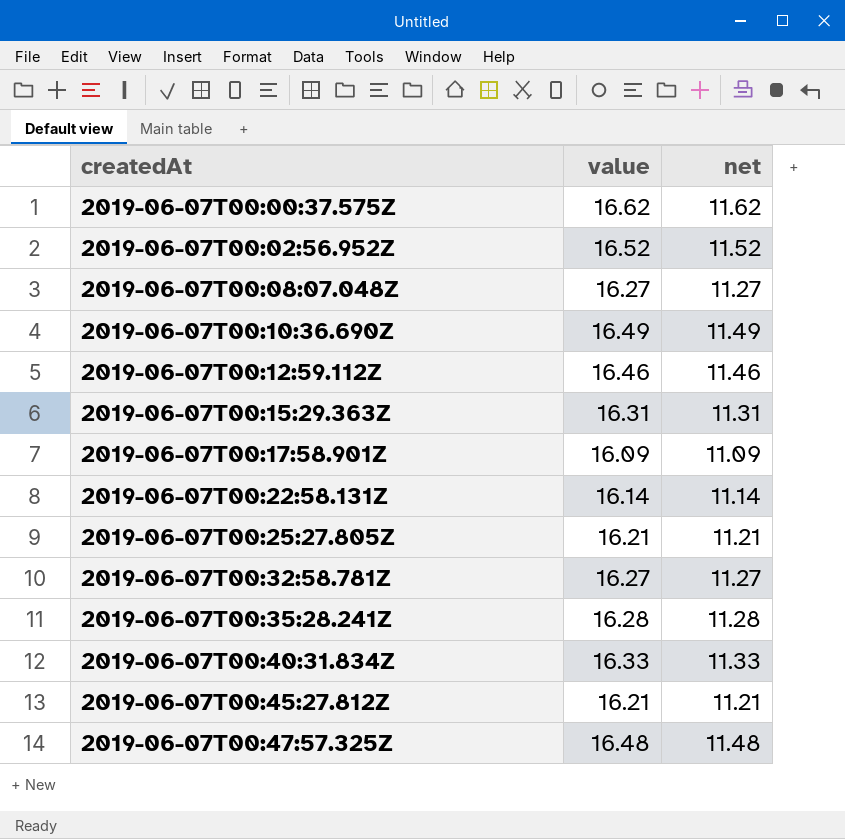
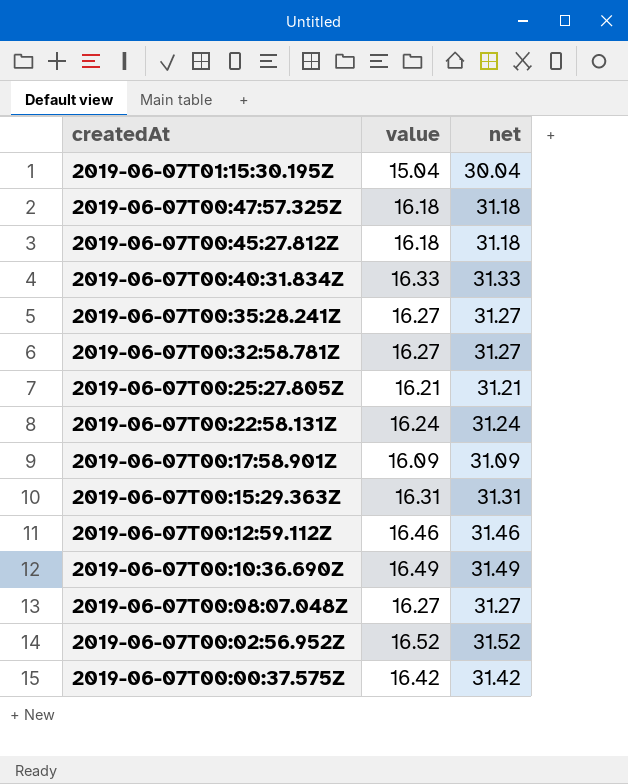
row order: createdAt ascending -> createdAt descending
column net | formula: [value] - 5 -> [value] + 15
row 2019-06-07T01:15:30.195Z: none -> 15.04 | 30.04
2019-06-07T00:47:57.325Z | value: 16.48 -> 16.18
2019-06-07T00:45:27.812Z | value: 16.21 -> 16.18
2019-06-07T00:35:28.241Z | value: 16.28 -> 16.27
2019-06-07T00:22:58.131Z | value: 16.14 -> 16.24
2019-06-07T00:00:37.575Z | value: 16.62 -> 16.42

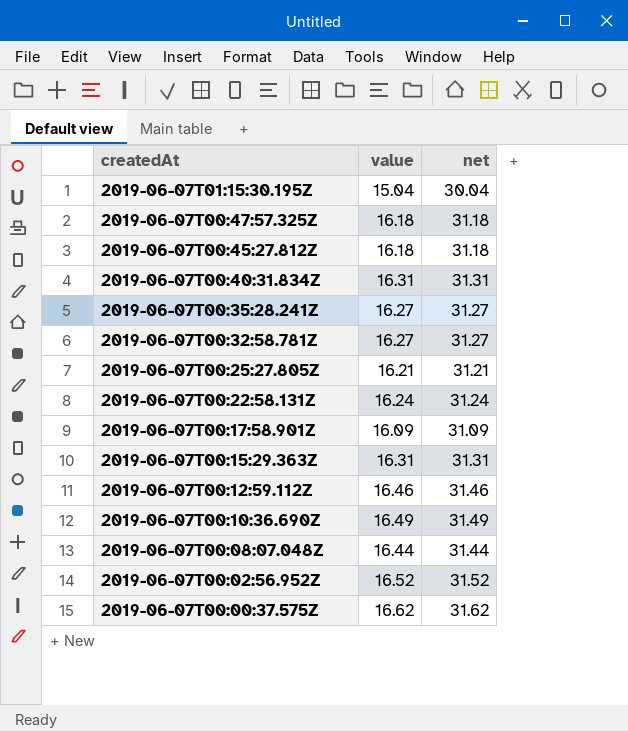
2019-06-07T00:40:31.834Z | value: 16.33 -> 16.31
2019-06-07T00:40:31.834Z | net: 31.33 -> 31.31
2019-06-07T00:08:07.048Z | value: 16.27 -> 16.44
2019-06-07T00:08:07.048Z | net: 31.27 -> 31.44
2019-06-07T00:00:37.575Z | value: 16.42 -> 16.62
2019-06-07T00:00:37.575Z | net: 31.42 -> 31.62

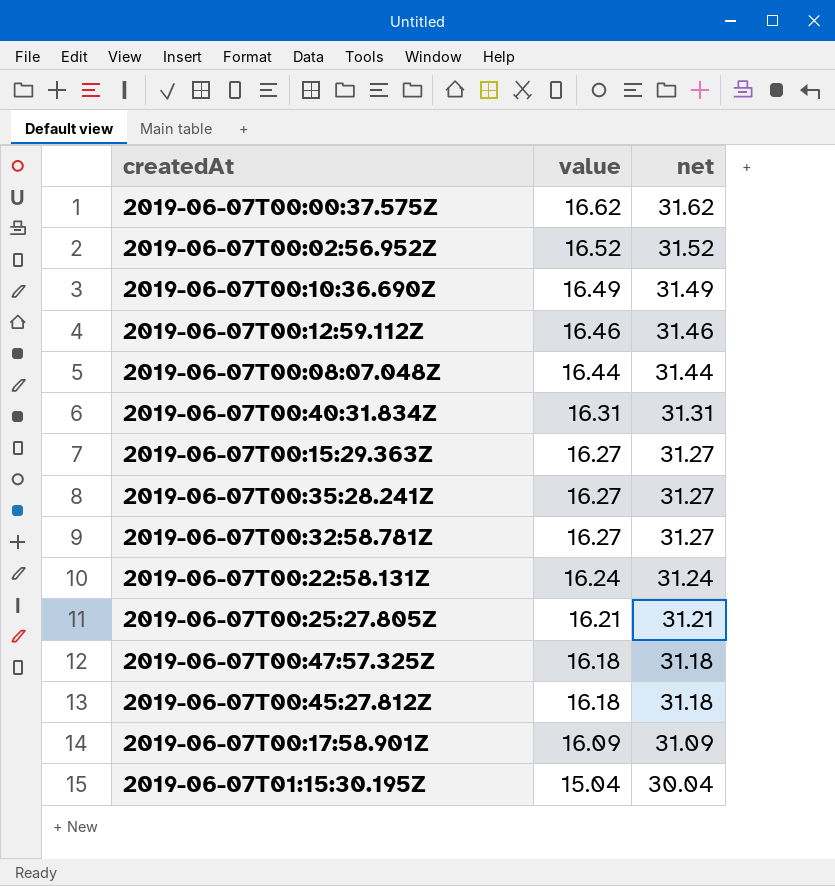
row order: createdAt descending -> value descending
2019-06-07T00:15:29.363Z | value: 16.31 -> 16.27
2019-06-07T00:15:29.363Z | net: 31.31 -> 31.27

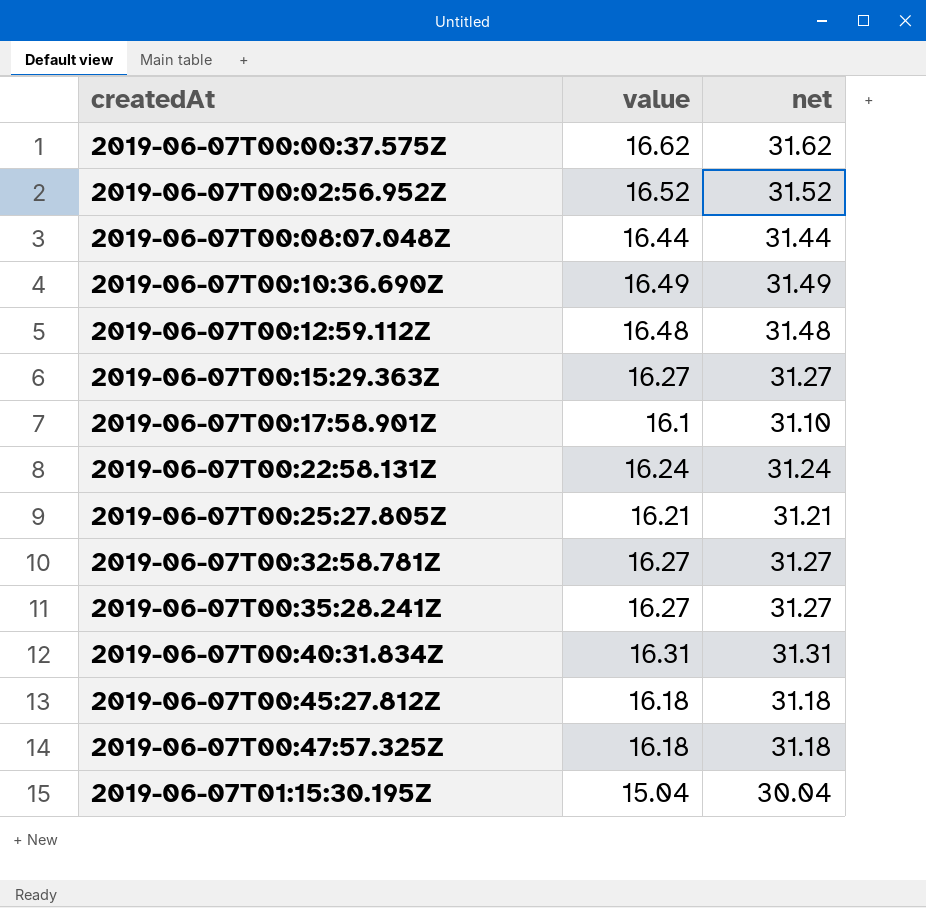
row order: value descending -> createdAt ascending
2019-06-07T00:12:59.112Z | value: 16.46 -> 16.48
2019-06-07T00:12:59.112Z | net: 31.46 -> 31.48
2019-06-07T00:17:58.901Z | value: 16.09 -> 16.1
2019-06-07T00:17:58.901Z | net: 31.09 -> 31.10

